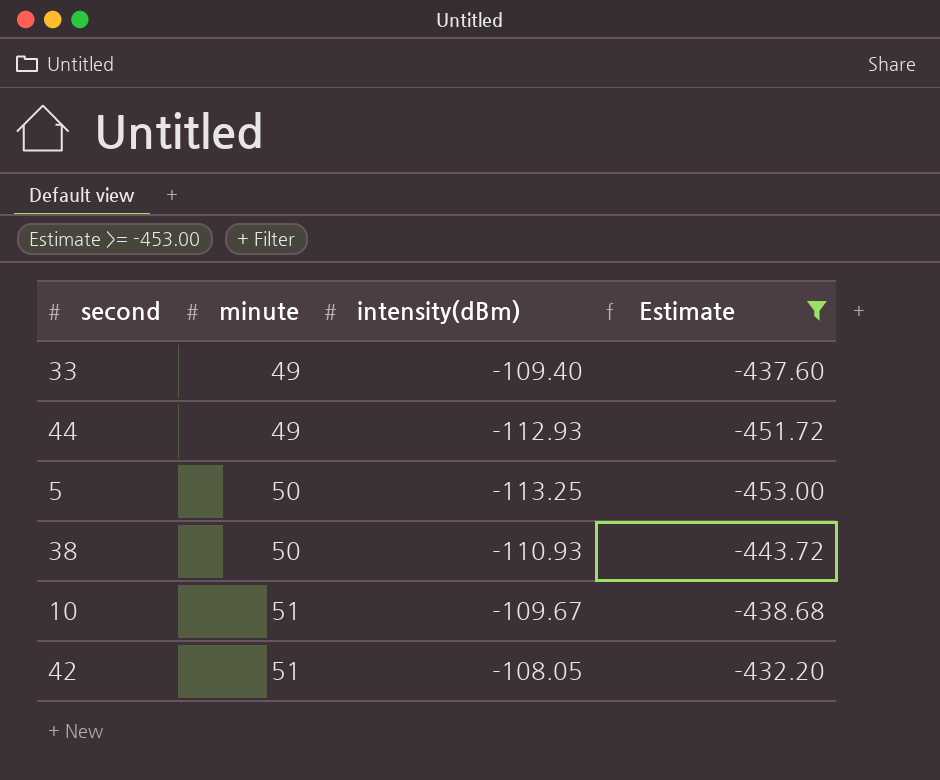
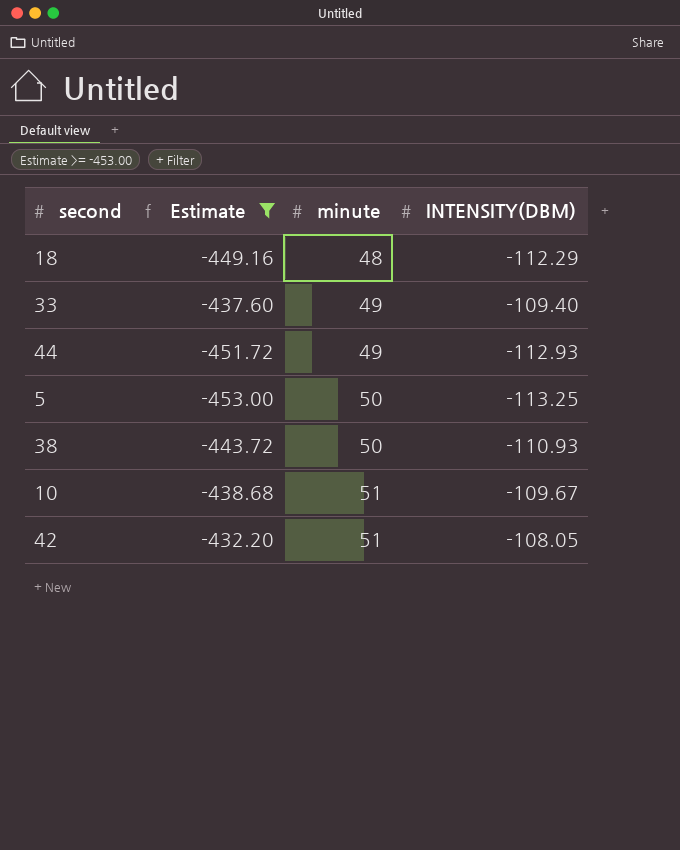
column Estimate | position: 4 -> 2
column name: intensity(dBm) -> INTENSITY(DBM)
row 18: none -> -449.16 | 48 | -112.29

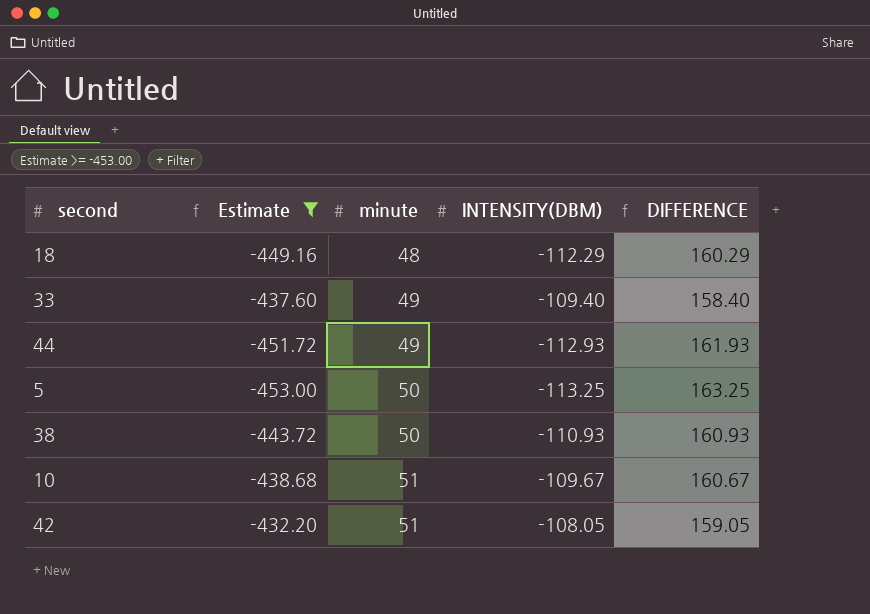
column DIFFERENCE | formula: none -> [minute] - [INTENSITY(DBM)]

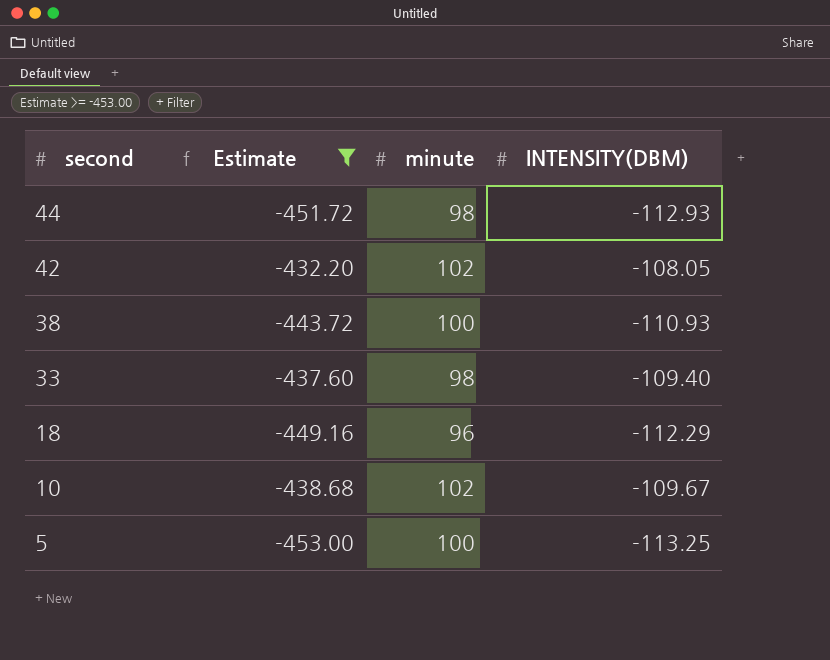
row order: minute ascending -> second descending
column DIFFERENCE | formula: [minute] - [INTENSITY(DBM)] -> none
44 | minute: 49 -> 98
42 | minute: 51 -> 102
38 | minute: 50 -> 100
33 | minute: 49 -> 98
18 | minute: 48 -> 96
10 | minute: 51 -> 102
5 | minute: 50 -> 100

